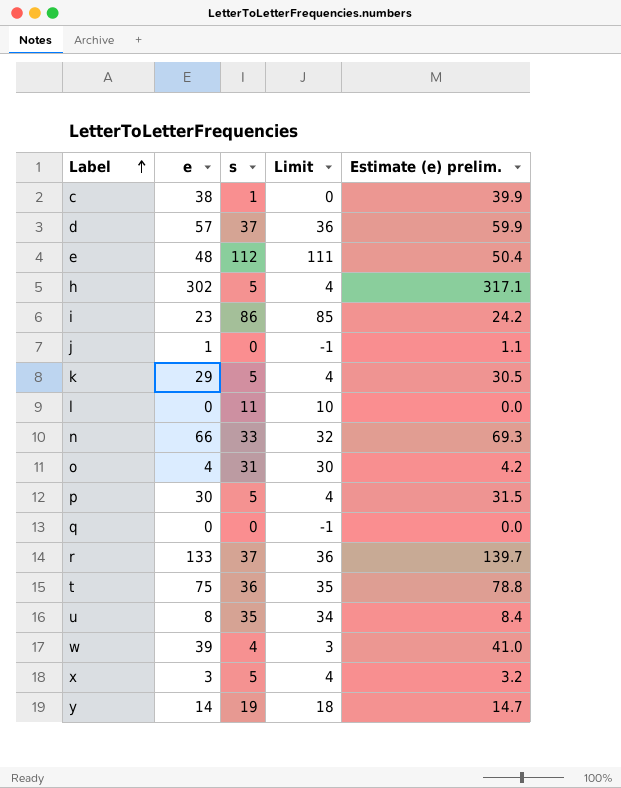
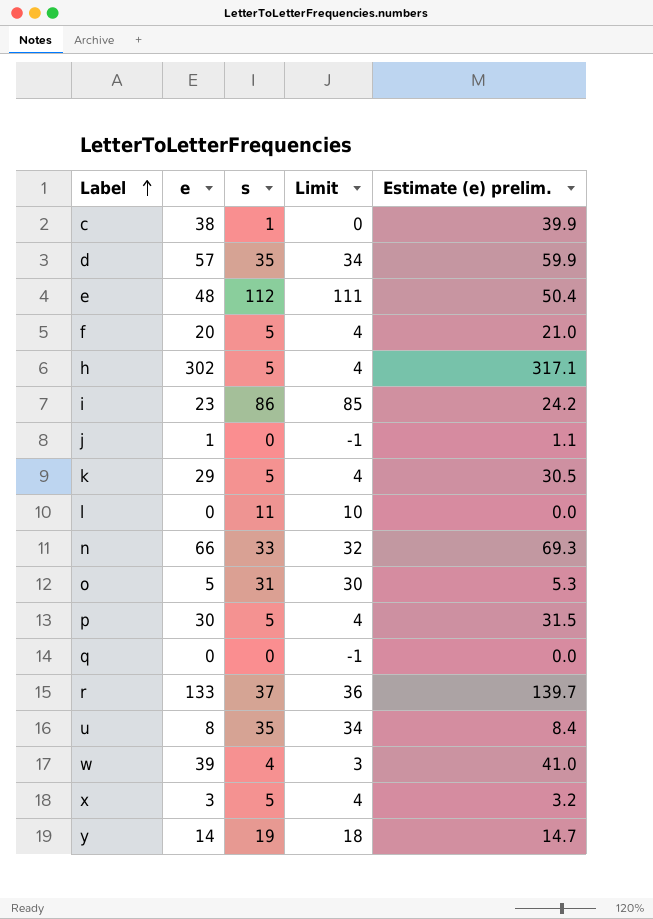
row t: 75 | 36 | 35 | 78.8 -> none
d | s: 37 -> 35
d | Limit: 36 -> 34
row f: none -> 20 | 5 | 4 | 21.0
o | e: 4 -> 5
o | Estimate (e) prelim.: 4.2 -> 5.3

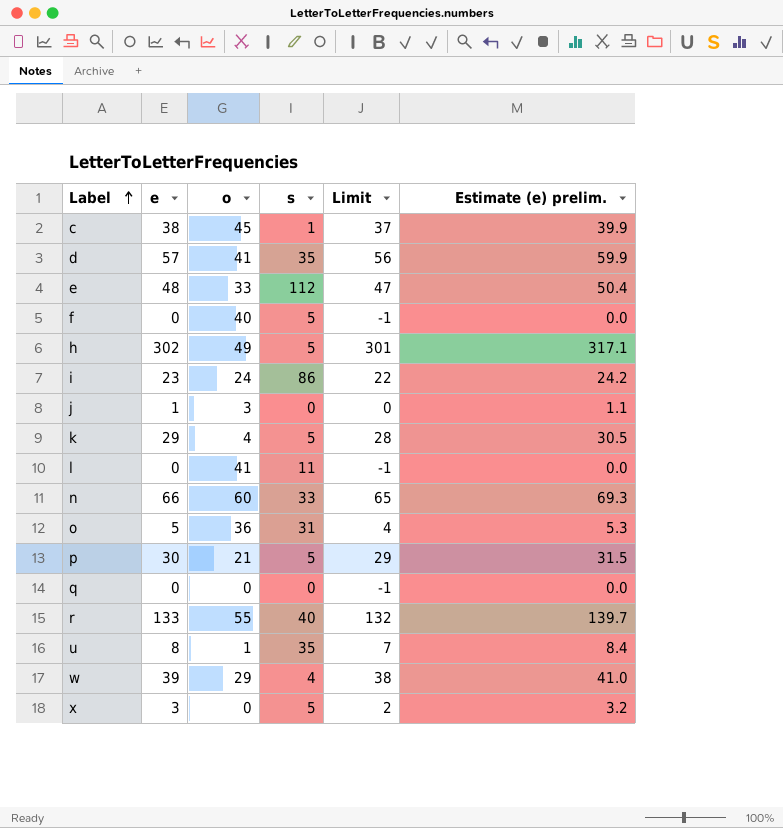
column o | position: none -> 3
column Limit | formula: [s] - 1 -> [e] - 1
row y: 14 | 19 | 18 | 14.7 -> none
f | e: 20 -> 0
f | Estimate (e) prelim.: 21.0 -> 0.0
r | s: 37 -> 40

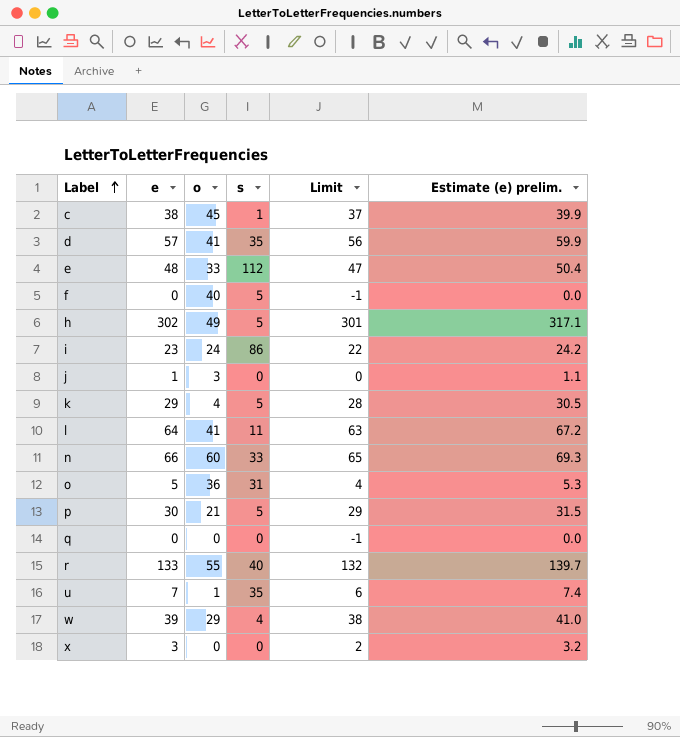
l | e: 0 -> 64
l | Limit: -1 -> 63
l | Estimate (e) prelim.: 0.0 -> 67.2
u | e: 8 -> 7
u | Limit: 7 -> 6
u | Estimate (e) prelim.: 8.4 -> 7.4
x | s: 5 -> 0

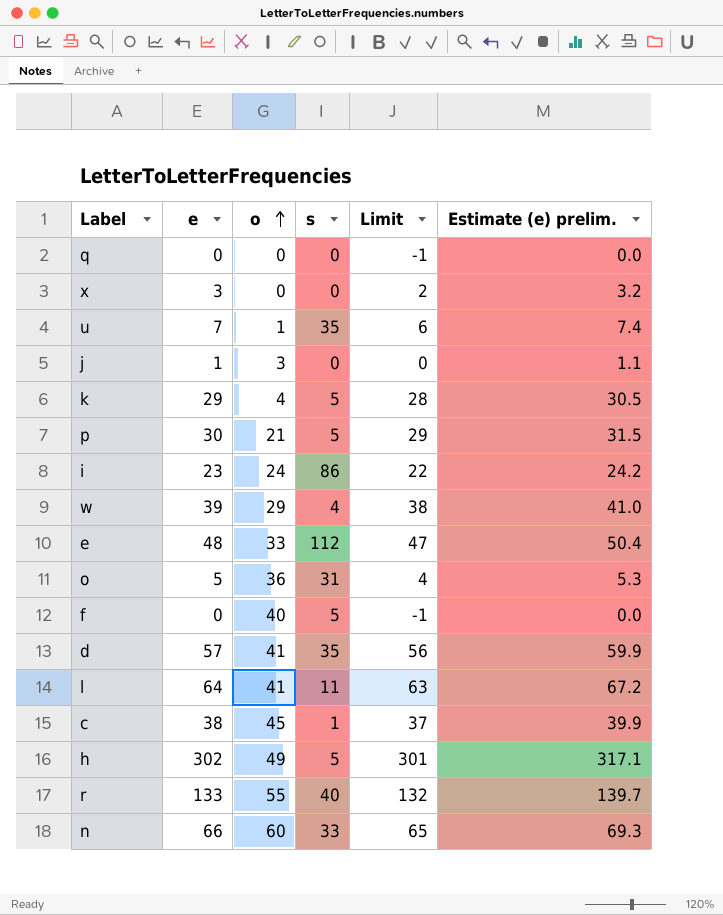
row order: Label ascending -> o ascending

